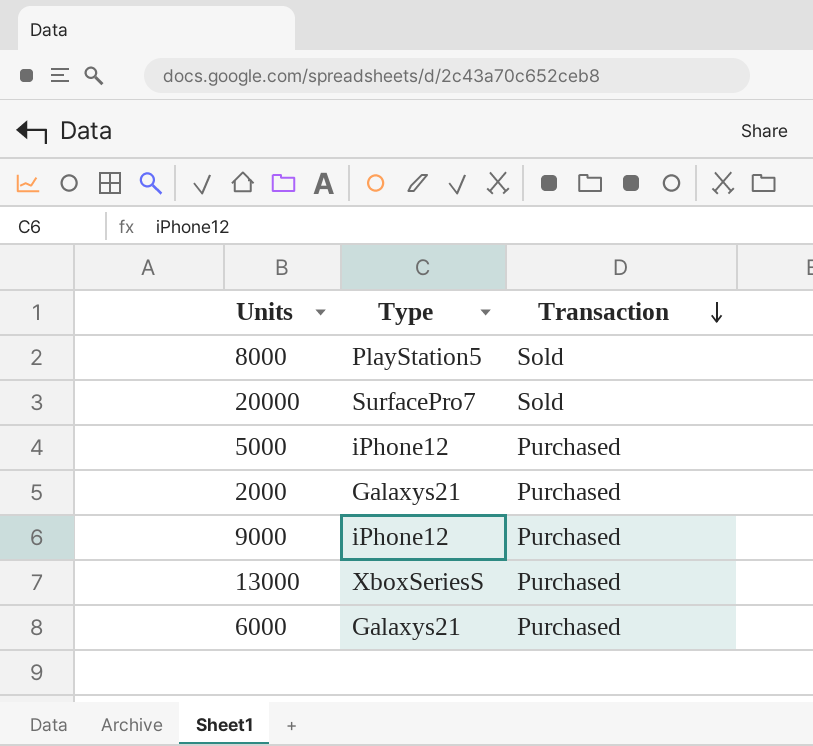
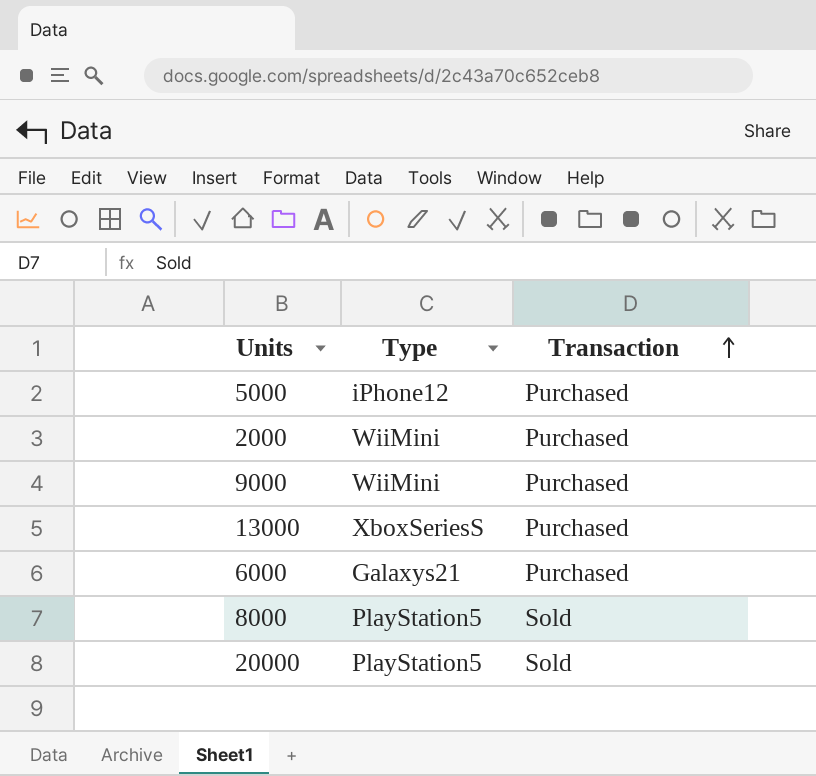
row order: Transaction descending -> Transaction ascending
2000 | Type: Galaxys21 -> WiiMini
9000 | Type: iPhone12 -> WiiMini
20000 | Type: SurfacePro7 -> PlayStation5

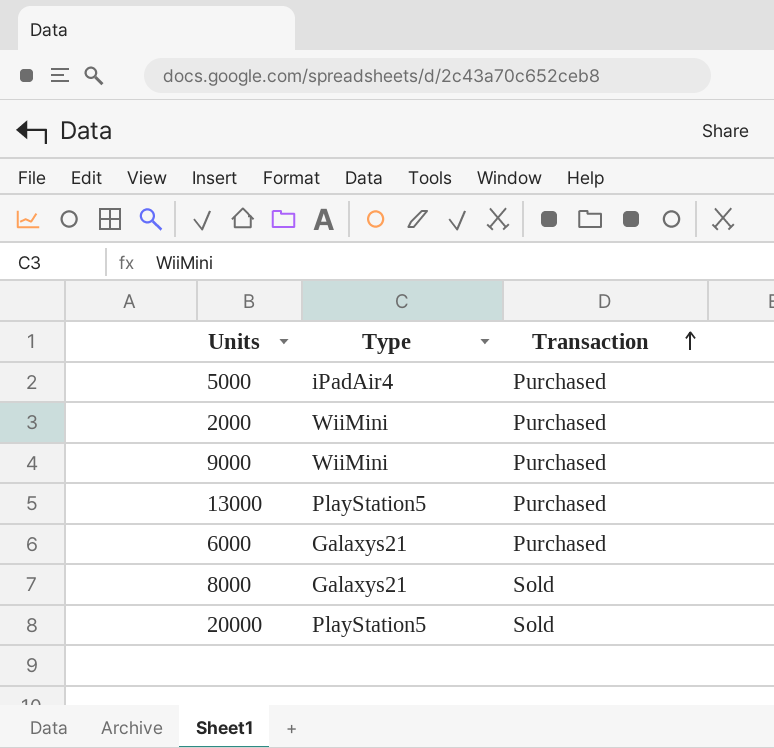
5000 | Type: iPhone12 -> iPadAir4
13000 | Type: XboxSeriesS -> PlayStation5
8000 | Type: PlayStation5 -> Galaxys21

